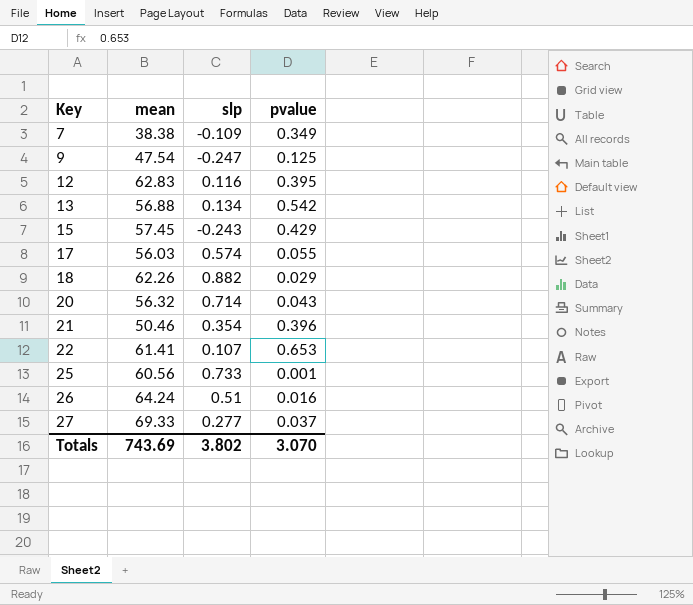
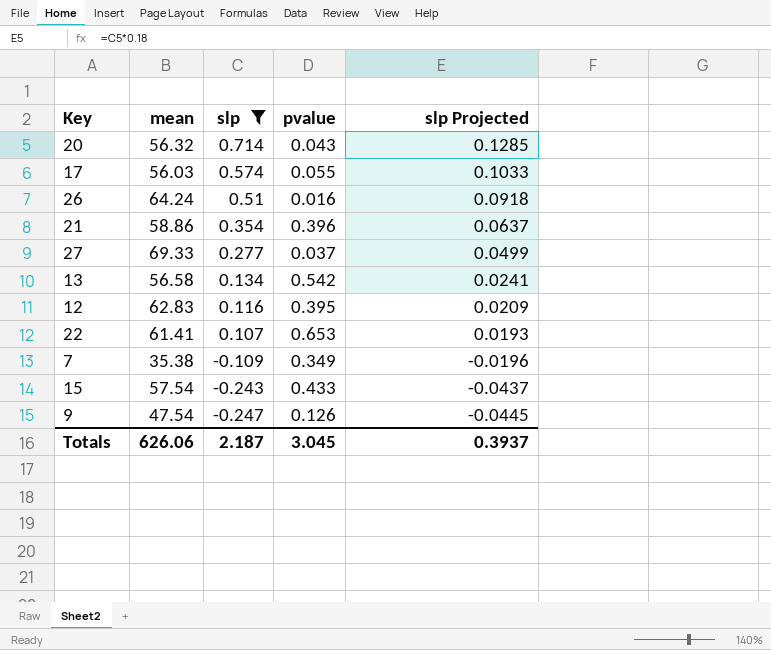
filter: none -> slp <= 0.714
row order: Key ascending -> slp descending
column slp Projected | formula: none -> [slp] * 0.18
21 | mean: 50.46 -> 58.86
13 | mean: 56.88 -> 56.58
7 | mean: 38.38 -> 35.38
15 | mean: 57.45 -> 57.54
15 | pvalue: 0.429 -> 0.433
9 | pvalue: 0.125 -> 0.126
Totals | mean: 743.69 -> 626.06
Totals | slp: 3.802 -> 2.187
Totals | pvalue: 3.070 -> 3.045

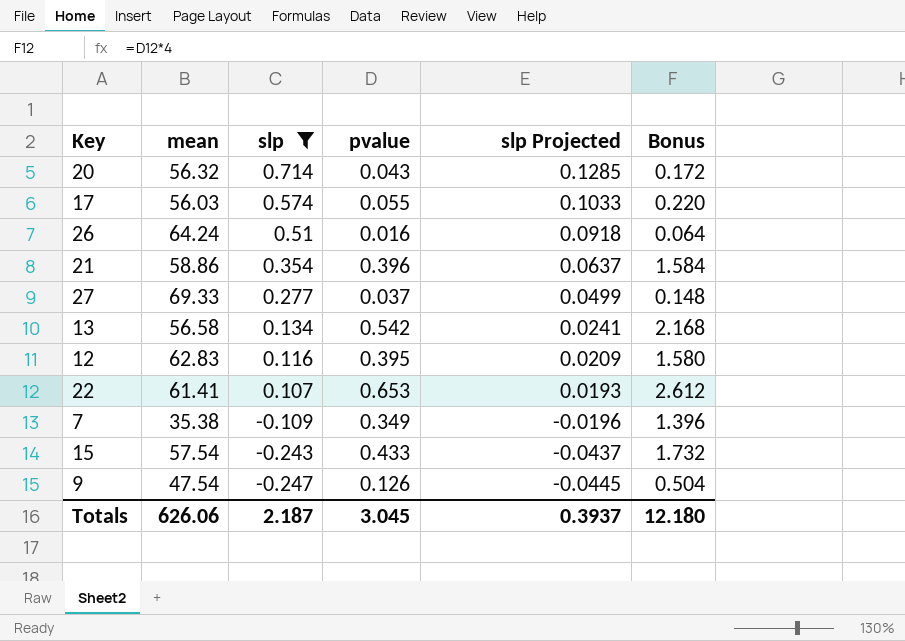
column Bonus | formula: none -> [pvalue] * 4

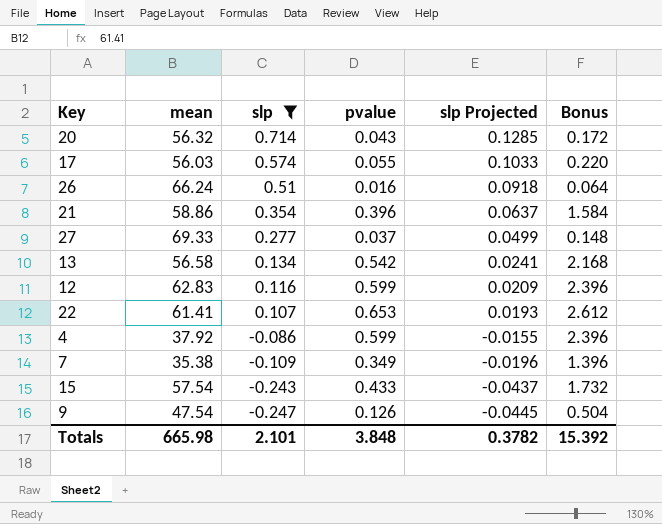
26 | mean: 64.24 -> 66.24
12 | pvalue: 0.395 -> 0.599
12 | Bonus: 1.580 -> 2.396
row 4: none -> 37.92 | -0.086 | 0.599 | -0.0155 | 2.396
Totals | mean: 626.06 -> 665.98
Totals | slp: 2.187 -> 2.101
Totals | pvalue: 3.045 -> 3.848
Totals | slp Projected: 0.3937 -> 0.3782
Totals | Bonus: 12.180 -> 15.392

